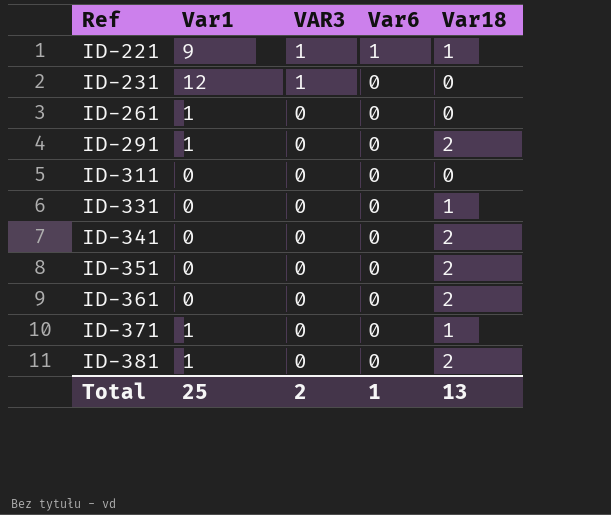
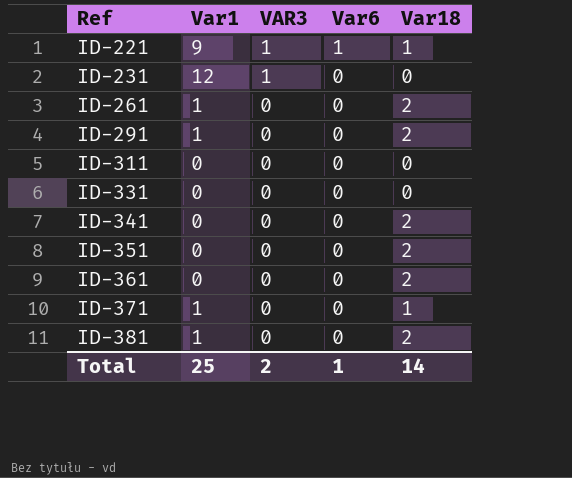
ID-261 | Var18: 0 -> 2
ID-331 | Var18: 1 -> 0
Total | Var18: 13 -> 14

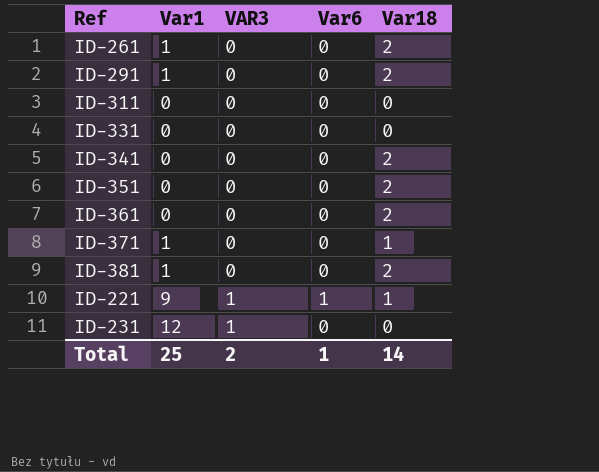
row order: Ref ascending -> VAR3 ascending

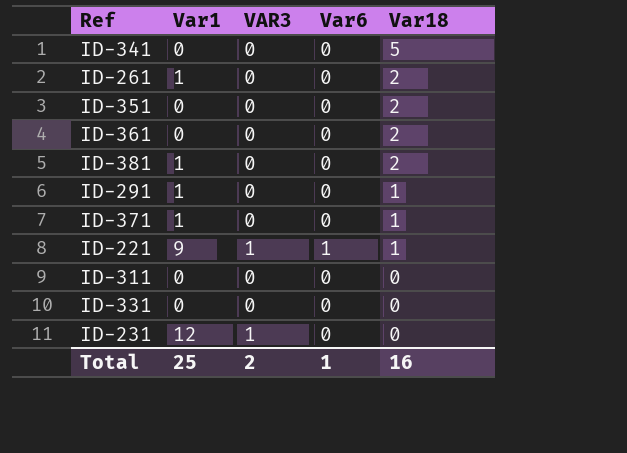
row order: VAR3 ascending -> Var18 descending
ID-341 | Var18: 2 -> 5
ID-291 | Var18: 2 -> 1
Total | Var18: 14 -> 16

